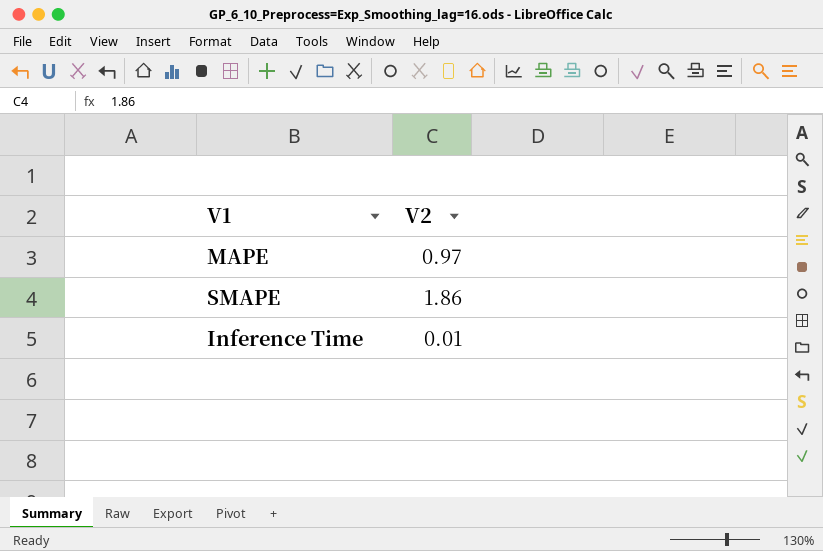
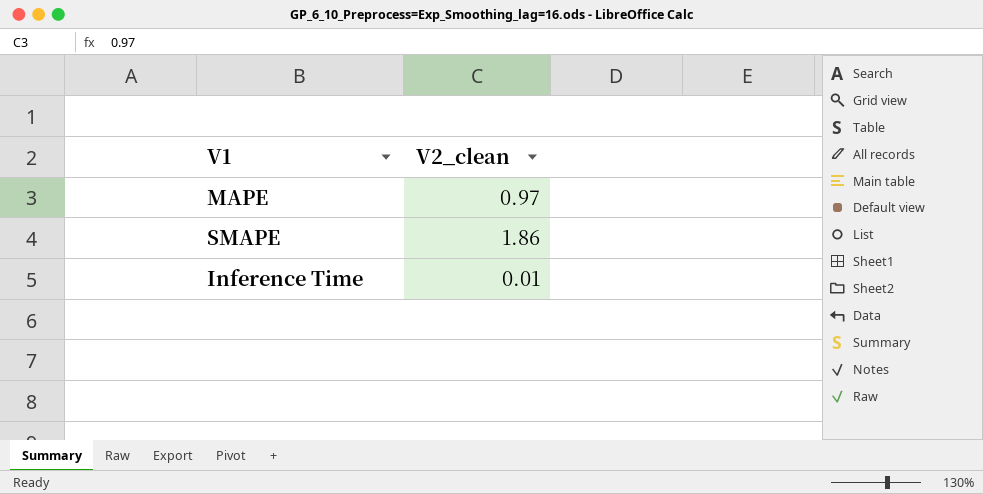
column name: V2 -> V2_clean

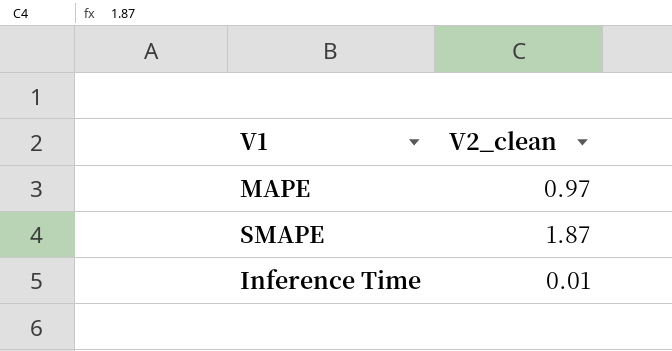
SMAPE | V2_clean: 1.86 -> 1.87

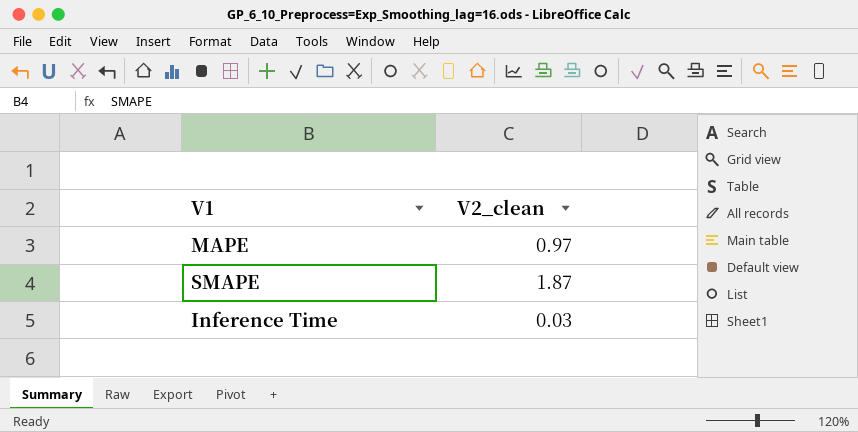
Inference Time | V2_clean: 0.01 -> 0.03

